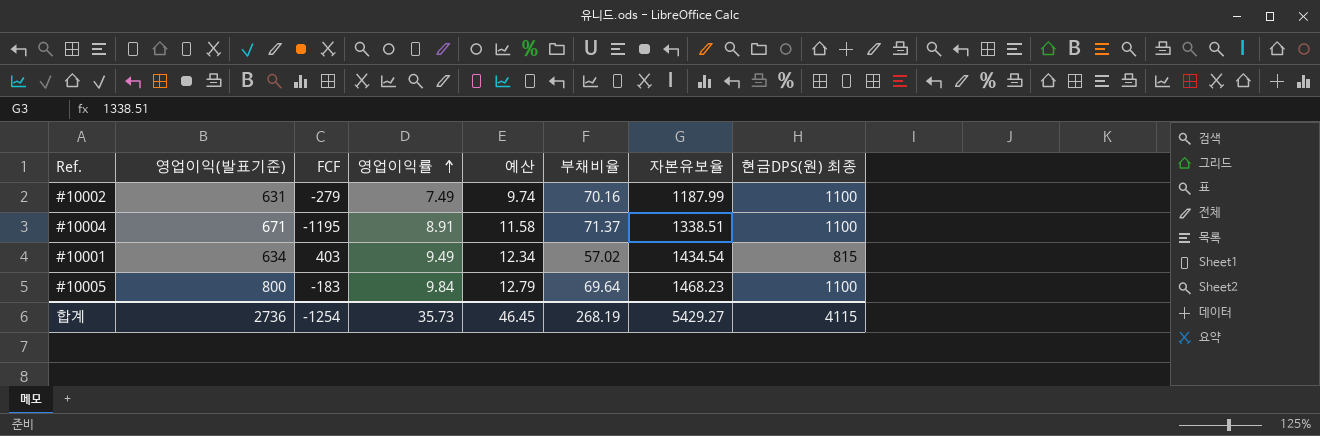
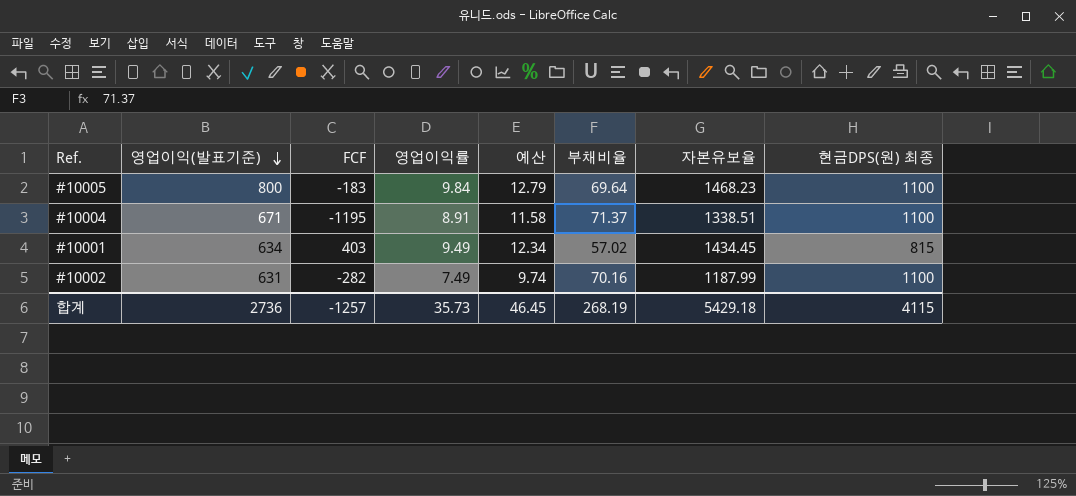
row order: 영업이익률 ascending -> 영업이익(발표기준) descending
#10001 | 자본유보율: 1434.54 -> 1434.45
#10002 | FCF: -279 -> -282
합계 | FCF: -1254 -> -1257
합계 | 자본유보율: 5429.27 -> 5429.18

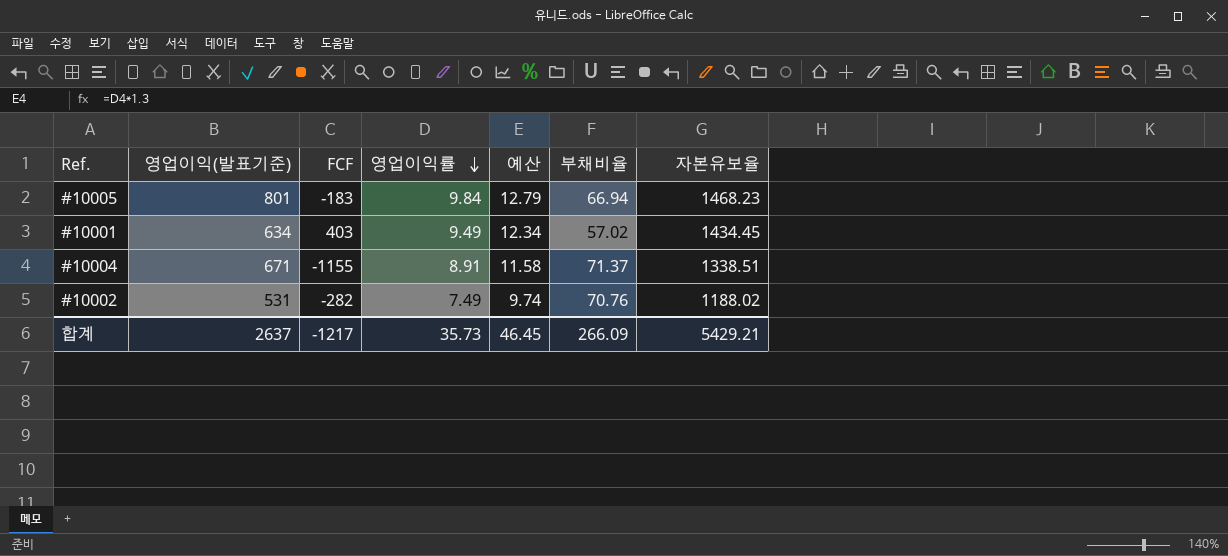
row order: 영업이익(발표기준) descending -> 영업이익률 descending
column 현금DPS(원) 최종 | position: 8 -> none
#10005 | 영업이익(발표기준): 800 -> 801
#10005 | 부채비율: 69.64 -> 66.94
#10004 | FCF: -1195 -> -1155
#10002 | 영업이익(발표기준): 631 -> 531
#10002 | 부채비율: 70.16 -> 70.76
#10002 | 자본유보율: 1187.99 -> 1188.02
합계 | 영업이익(발표기준): 2736 -> 2637
합계 | FCF: -1257 -> -1217
합계 | 부채비율: 268.19 -> 266.09
합계 | 자본유보율: 5429.18 -> 5429.21

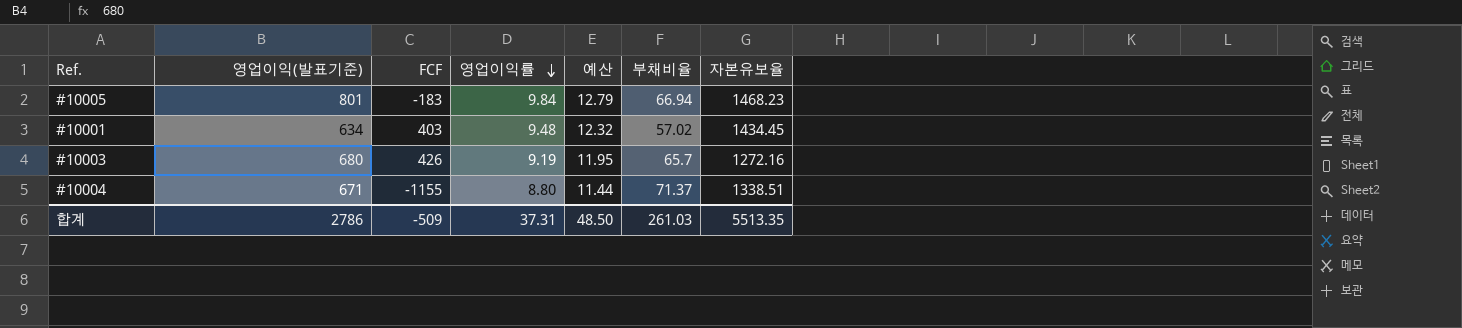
row #10002: 531 | -282 | 7.49 | 9.74 | 70.76 | 1188.02 -> none
#10001 | 영업이익률: 9.49 -> 9.48
#10001 | 예산: 12.34 -> 12.32
row #10003: none -> 680 | 426 | 9.19 | 11.95 | 65.7 | 1272.16
#10004 | 영업이익률: 8.91 -> 8.80
#10004 | 예산: 11.58 -> 11.44
합계 | 영업이익(발표기준): 2637 -> 2786
합계 | FCF: -1217 -> -509
합계 | 영업이익률: 35.73 -> 37.31
합계 | 예산: 46.45 -> 48.50
합계 | 부채비율: 266.09 -> 261.03
합계 | 자본유보율: 5429.21 -> 5513.35

